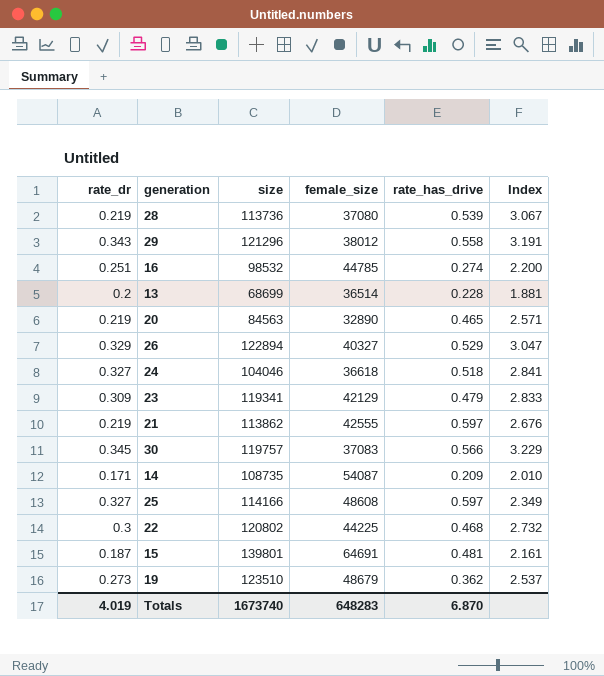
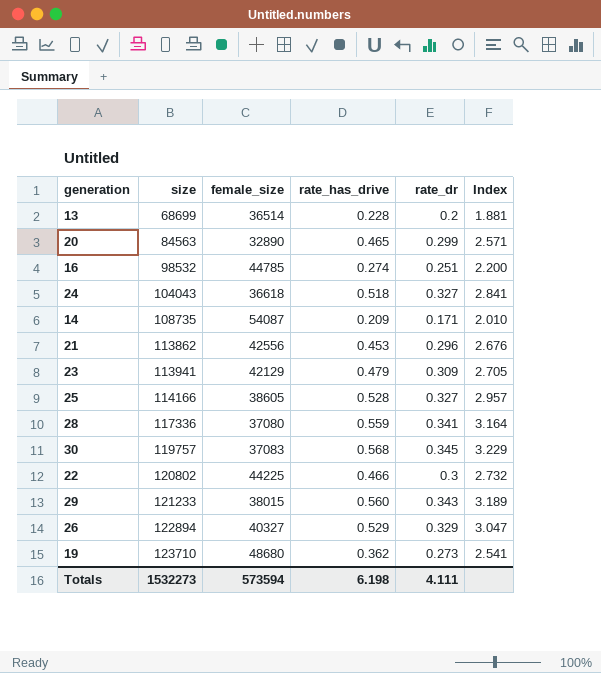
row order: none -> size ascending
column rate_dr | position: 1 -> 5
row 15: 0.187 | 139801 | 64691 | 0.481 | 2.161 -> none
20 | rate_dr: 0.219 -> 0.299
24 | size: 104046 -> 104043
21 | female_size: 42555 -> 42556
21 | rate_has_drive: 0.597 -> 0.453
21 | rate_dr: 0.219 -> 0.296
23 | size: 119341 -> 113941
23 | Index: 2.833 -> 2.705
25 | female_size: 48608 -> 38605
25 | rate_has_drive: 0.597 -> 0.528
25 | Index: 2.349 -> 2.957
28 | size: 113736 -> 117336
28 | rate_has_drive: 0.539 -> 0.559
28 | rate_dr: 0.219 -> 0.341
28 | Index: 3.067 -> 3.164
30 | rate_has_drive: 0.566 -> 0.568
22 | rate_has_drive: 0.468 -> 0.466
29 | size: 121296 -> 121233
29 | female_size: 38012 -> 38015
29 | rate_has_drive: 0.558 -> 0.560
29 | Index: 3.191 -> 3.189
19 | size: 123510 -> 123710
19 | female_size: 48679 -> 48680
19 | Index: 2.537 -> 2.541
Totals | size: 1673740 -> 1532273
Totals | female_size: 648283 -> 573594
Totals | rate_has_drive: 6.870 -> 6.198
Totals | rate_dr: 4.019 -> 4.111

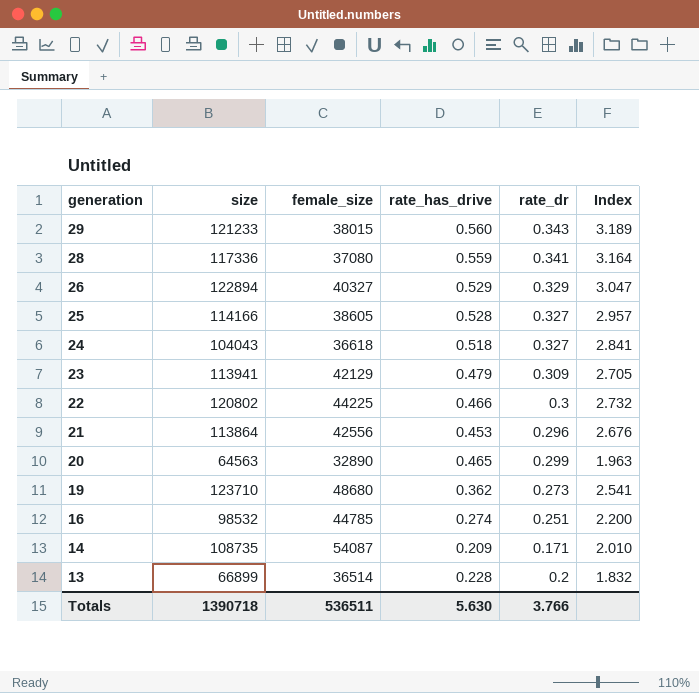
row order: size ascending -> generation descending
row 30: 119757 | 37083 | 0.568 | 0.345 | 3.229 -> none
21 | size: 113862 -> 113864
20 | size: 84563 -> 64563
20 | Index: 2.571 -> 1.963
13 | size: 68699 -> 66899
13 | Index: 1.881 -> 1.832
Totals | size: 1532273 -> 1390718
Totals | female_size: 573594 -> 536511
Totals | rate_has_drive: 6.198 -> 5.630
Totals | rate_dr: 4.111 -> 3.766

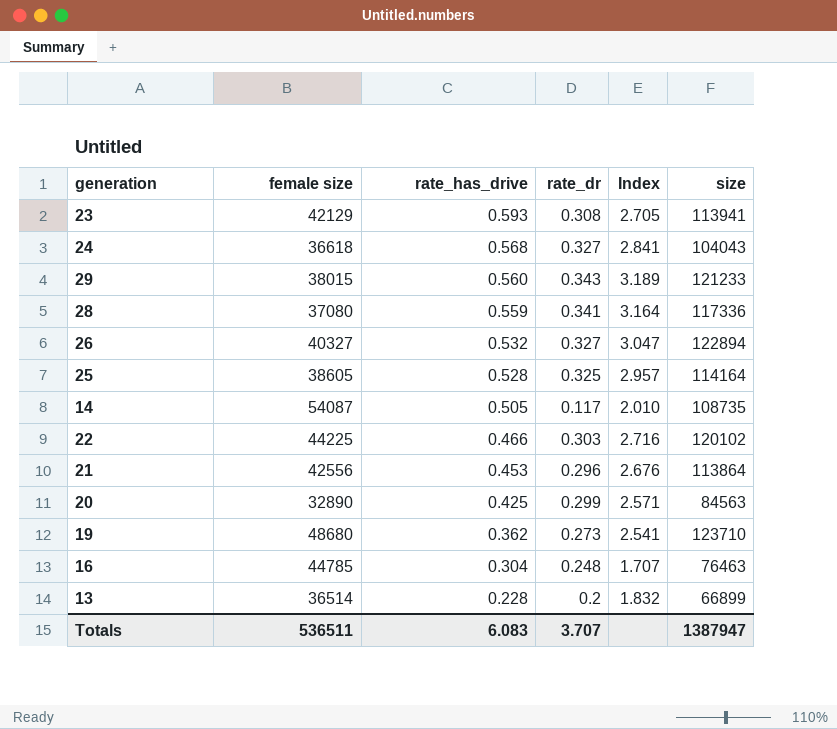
row order: generation descending -> rate_has_drive descending
column name: female_size -> female size
column size | position: 2 -> 6
23 | rate_has_drive: 0.479 -> 0.593
23 | rate_dr: 0.309 -> 0.308
24 | rate_has_drive: 0.518 -> 0.568
26 | rate_has_drive: 0.529 -> 0.532
26 | rate_dr: 0.329 -> 0.327
25 | rate_dr: 0.327 -> 0.325
25 | size: 114166 -> 114164
14 | rate_has_drive: 0.209 -> 0.505
14 | rate_dr: 0.171 -> 0.117
22 | rate_dr: 0.3 -> 0.303
22 | Index: 2.732 -> 2.716
22 | size: 120802 -> 120102
20 | rate_has_drive: 0.465 -> 0.425
20 | Index: 1.963 -> 2.571
20 | size: 64563 -> 84563
16 | rate_has_drive: 0.274 -> 0.304
16 | rate_dr: 0.251 -> 0.248
16 | Index: 2.200 -> 1.707
16 | size: 98532 -> 76463
Totals | rate_has_drive: 5.630 -> 6.083
Totals | rate_dr: 3.766 -> 3.707
Totals | size: 1390718 -> 1387947

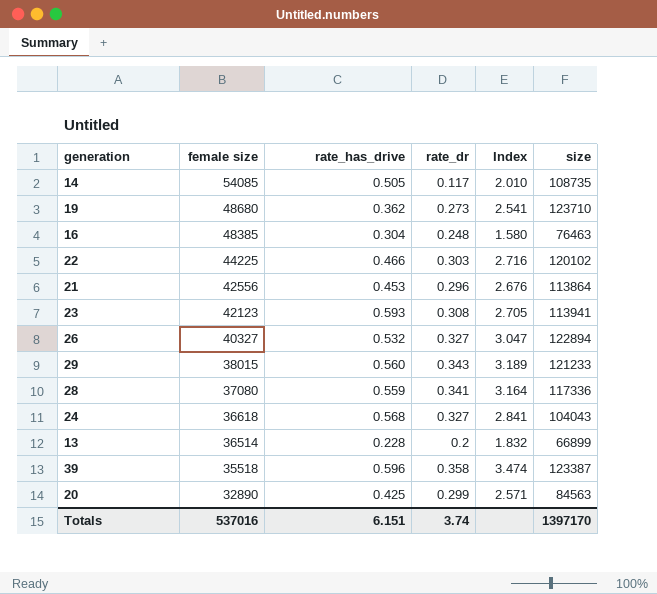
row order: rate_has_drive descending -> female size descending
row 25: 38605 | 0.528 | 0.325 | 2.957 | 114164 -> none
14 | female size: 54087 -> 54085
16 | female size: 44785 -> 48385
16 | Index: 1.707 -> 1.580
23 | female size: 42129 -> 42123
row 39: none -> 35518 | 0.596 | 0.358 | 3.474 | 123387
Totals | female size: 536511 -> 537016
Totals | rate_has_drive: 6.083 -> 6.151
Totals | rate_dr: 3.707 -> 3.74
Totals | size: 1387947 -> 1397170

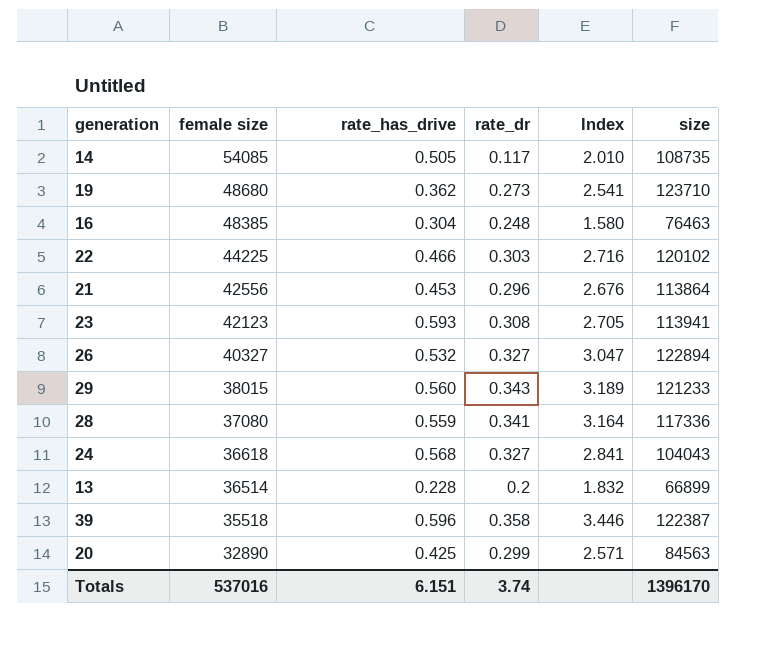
39 | Index: 3.474 -> 3.446
39 | size: 123387 -> 122387
Totals | size: 1397170 -> 1396170

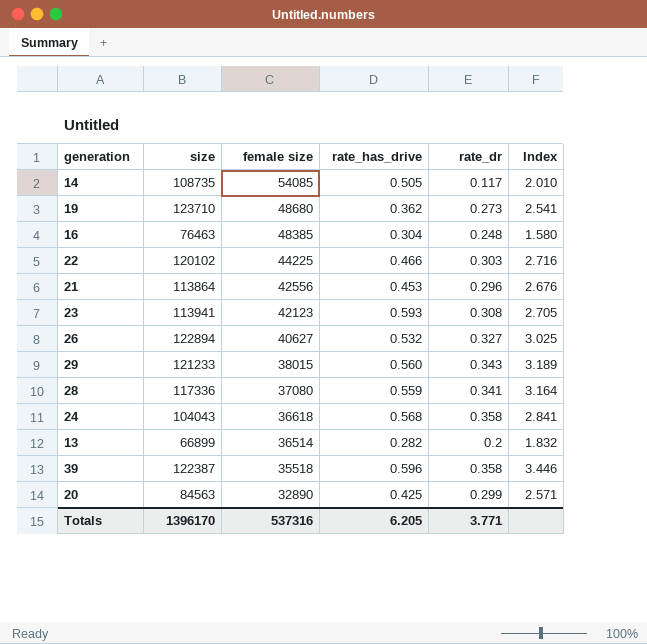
column size | position: 6 -> 2
26 | female size: 40327 -> 40627
26 | Index: 3.047 -> 3.025
24 | rate_dr: 0.327 -> 0.358
13 | rate_has_drive: 0.228 -> 0.282
Totals | female size: 537016 -> 537316
Totals | rate_has_drive: 6.151 -> 6.205
Totals | rate_dr: 3.74 -> 3.771

